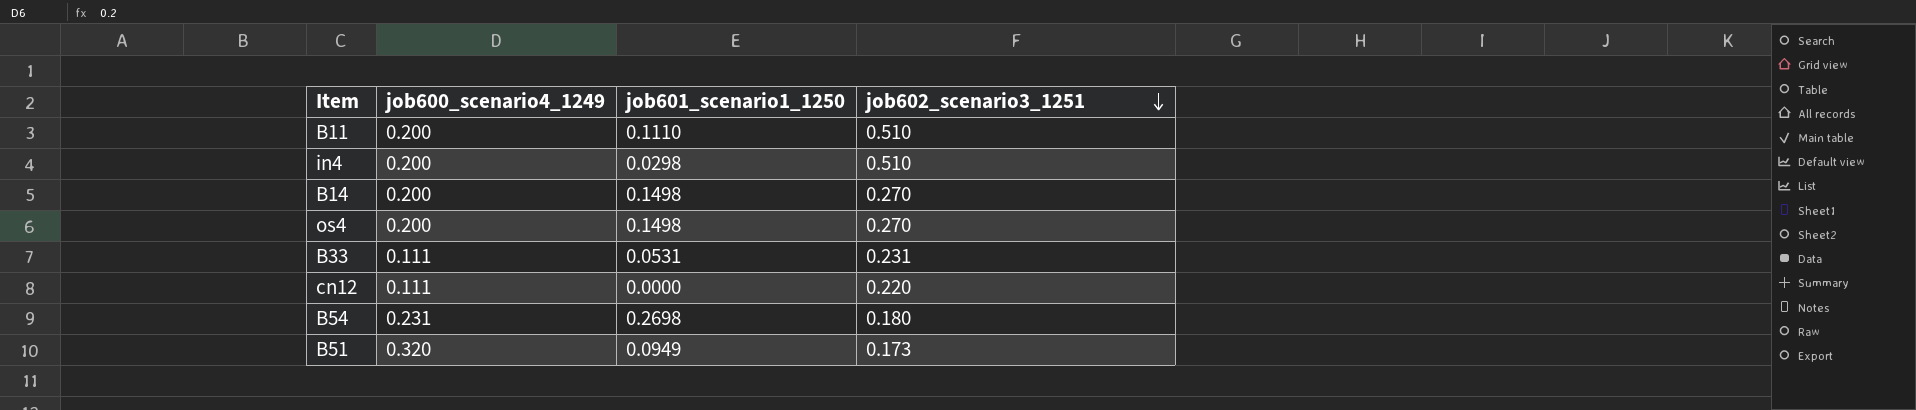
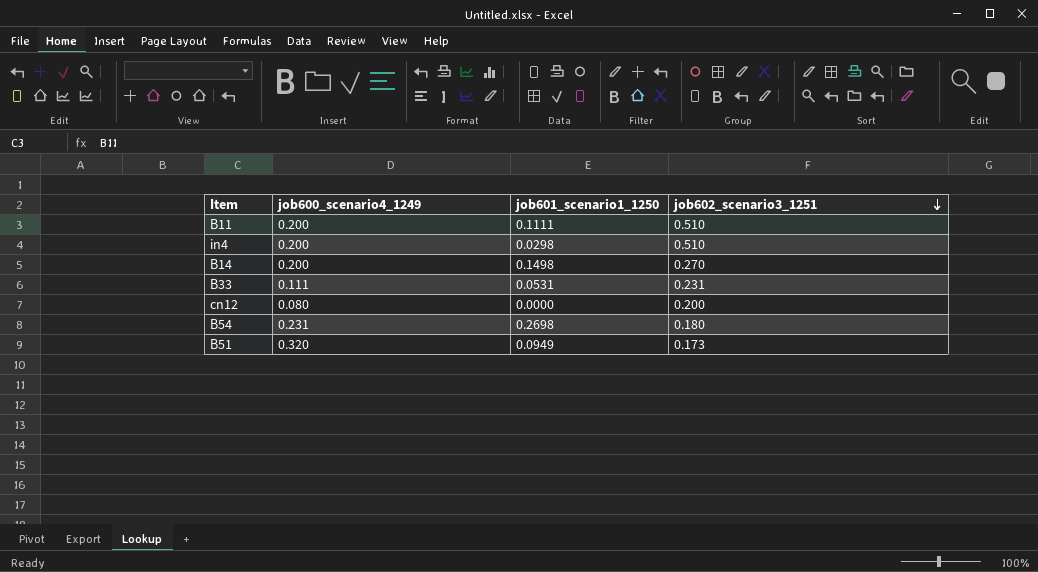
row os4: 0.200 | 0.1498 | 0.270 -> none
B11 | job601_scenario1_1250: 0.1110 -> 0.1111
cn12 | job600_scenario4_1249: 0.111 -> 0.080
cn12 | job602_scenario3_1251: 0.220 -> 0.200

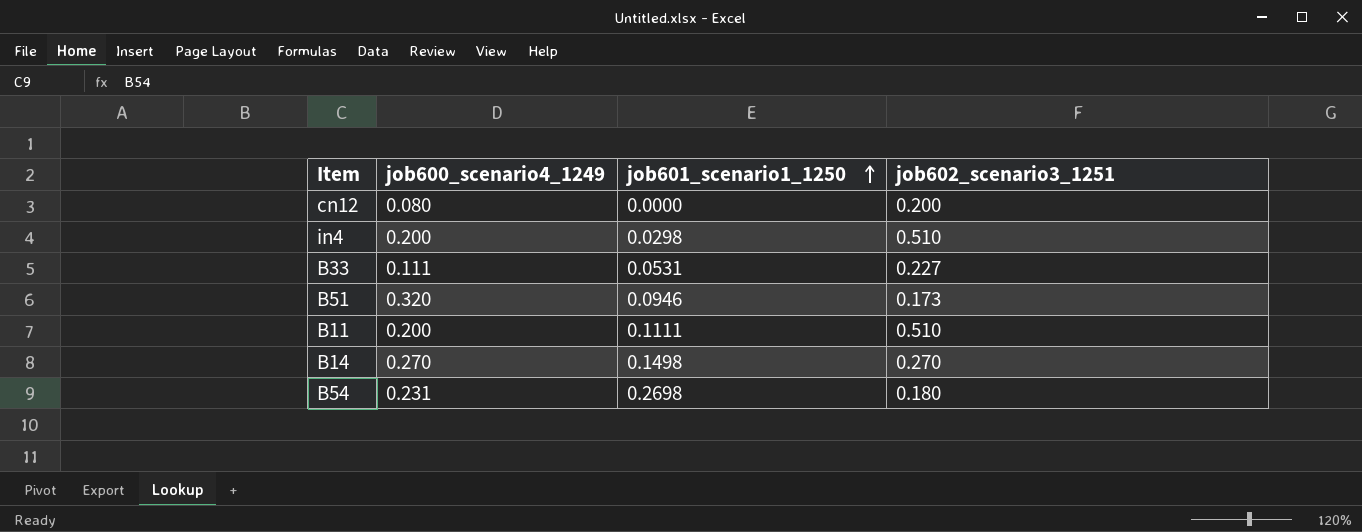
row order: job602_scenario3_1251 descending -> job601_scenario1_1250 ascending
B33 | job602_scenario3_1251: 0.231 -> 0.227
B51 | job601_scenario1_1250: 0.0949 -> 0.0946
B14 | job600_scenario4_1249: 0.200 -> 0.270

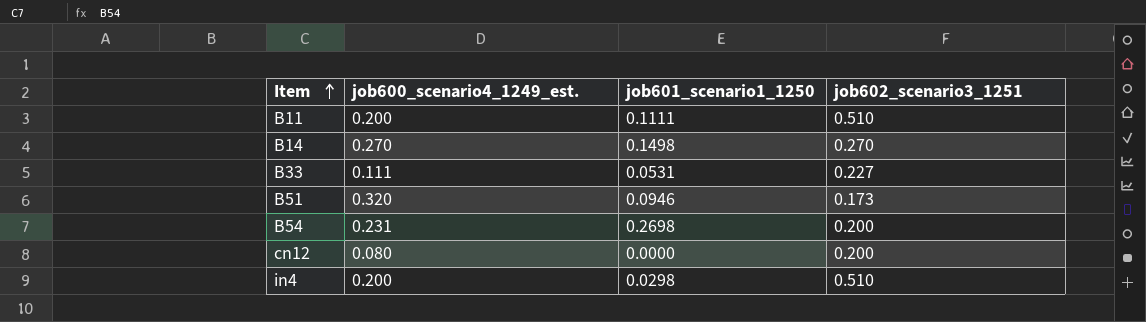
row order: job601_scenario1_1250 ascending -> Item ascending
column name: job600_scenario4_1249 -> job600_scenario4_1249_est.
B54 | job602_scenario3_1251: 0.180 -> 0.200

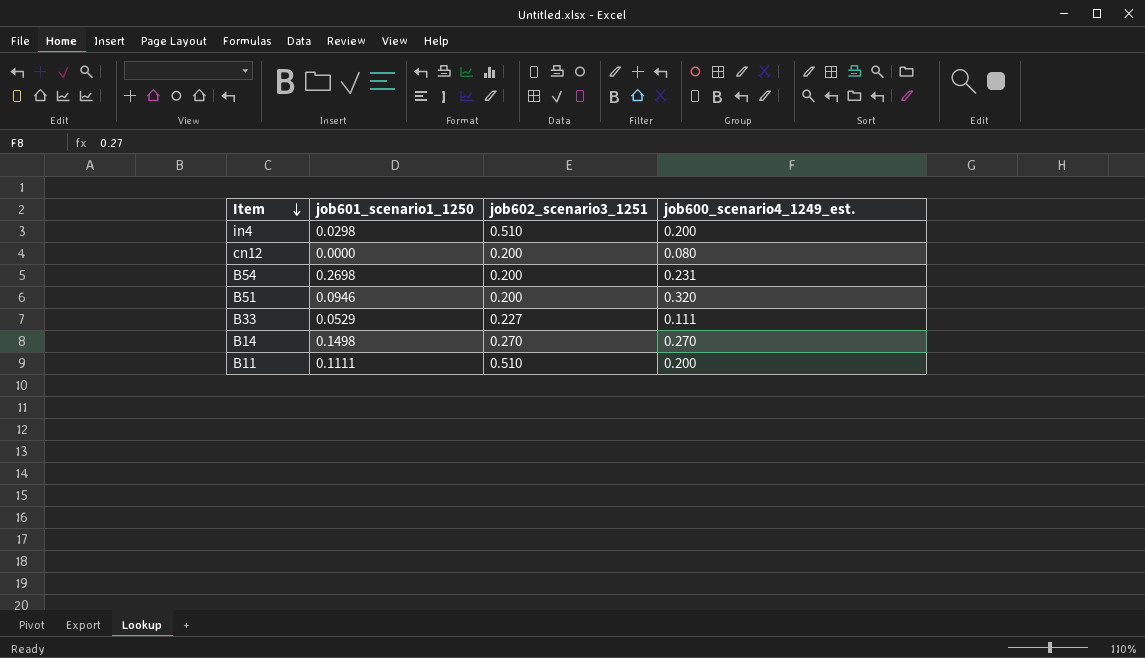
row order: Item ascending -> Item descending
column job600_scenario4_1249_est. | position: 2 -> 4
B51 | job602_scenario3_1251: 0.173 -> 0.200
B33 | job601_scenario1_1250: 0.0531 -> 0.0529

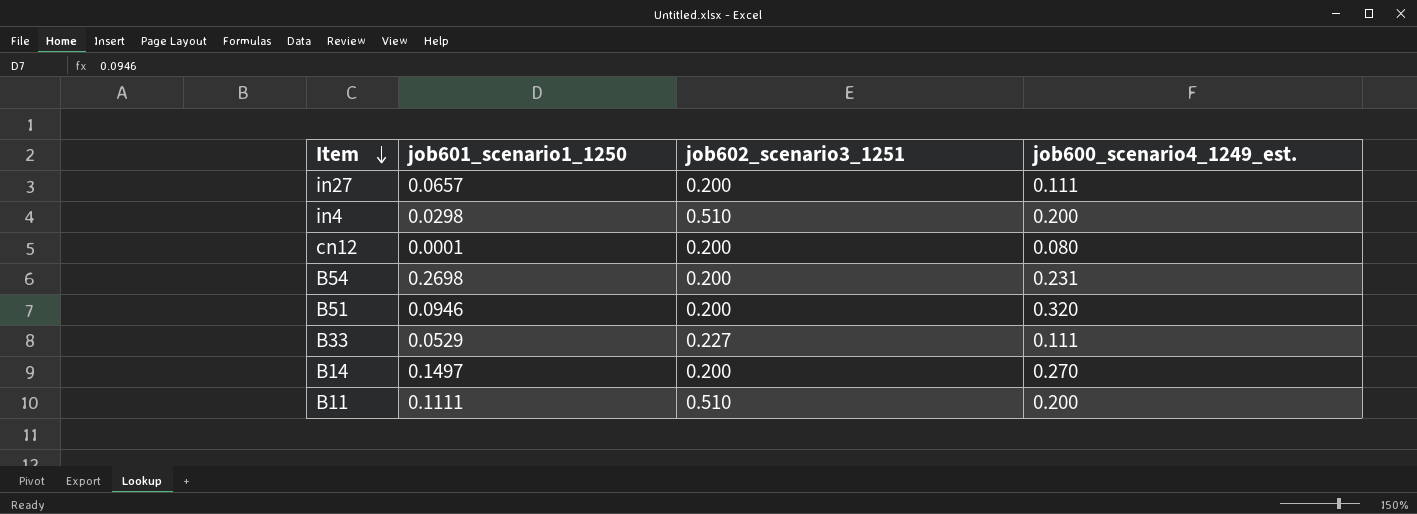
row in27: none -> 0.0657 | 0.200 | 0.111
cn12 | job601_scenario1_1250: 0.0000 -> 0.0001
B14 | job601_scenario1_1250: 0.1498 -> 0.1497
B14 | job602_scenario3_1251: 0.270 -> 0.200

